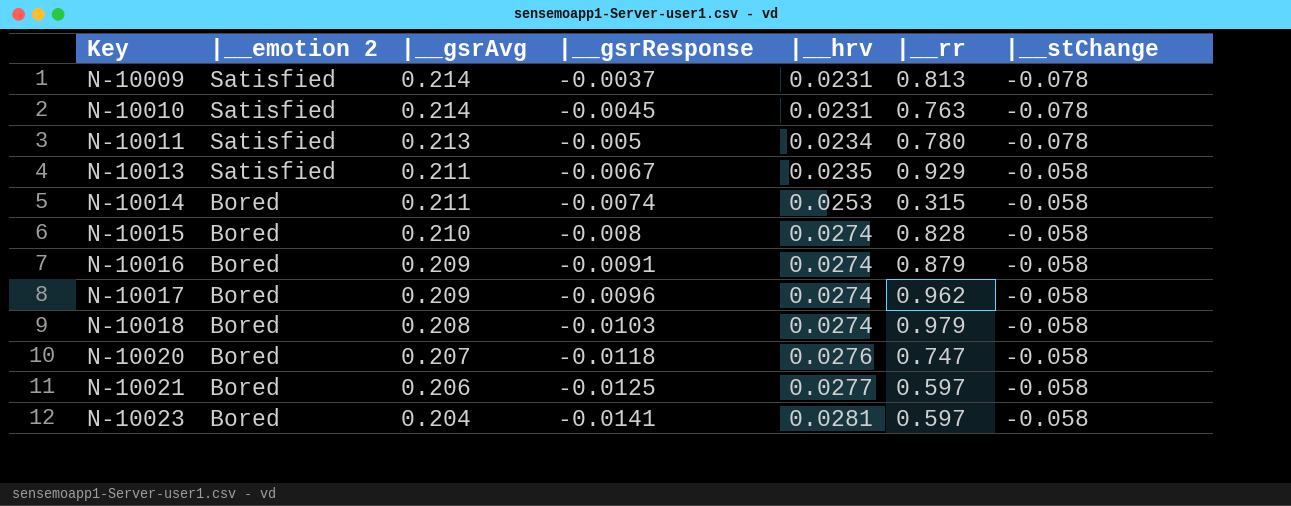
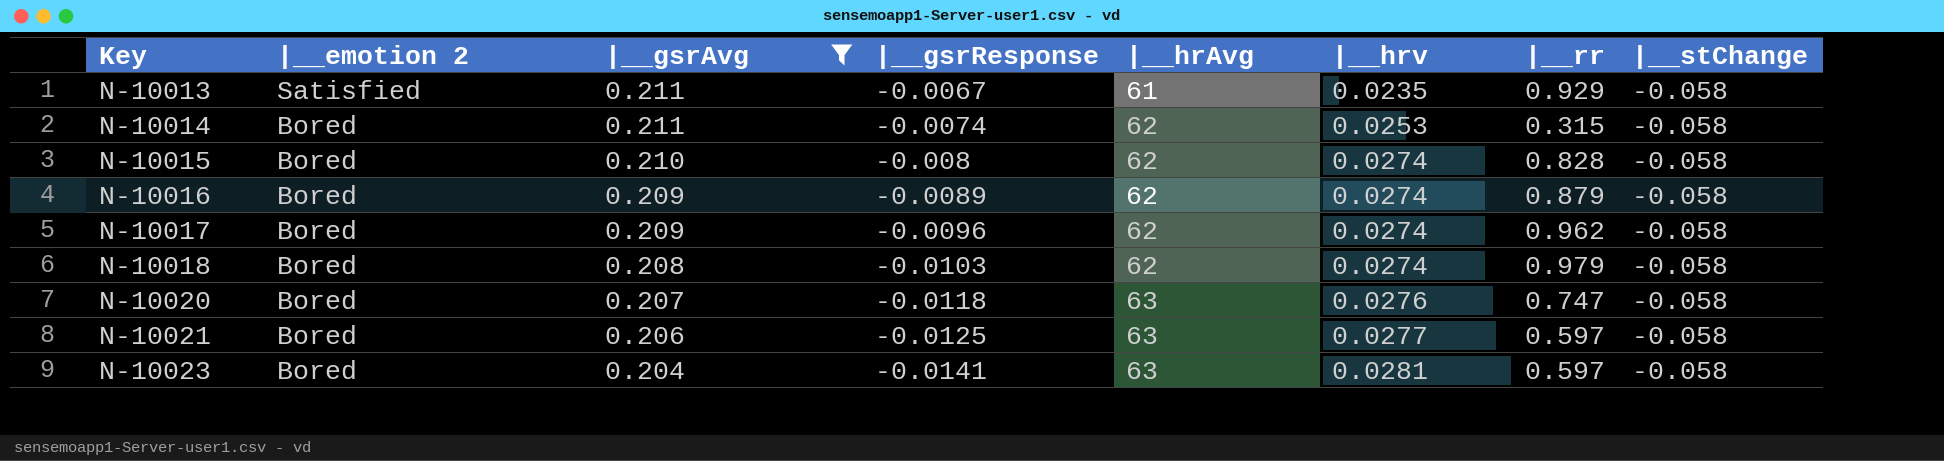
filter: none -> |__gsrAvg <= 0.211
column |__hrAvg | position: none -> 5
N-10016 | |__gsrResponse: -0.0091 -> -0.0089

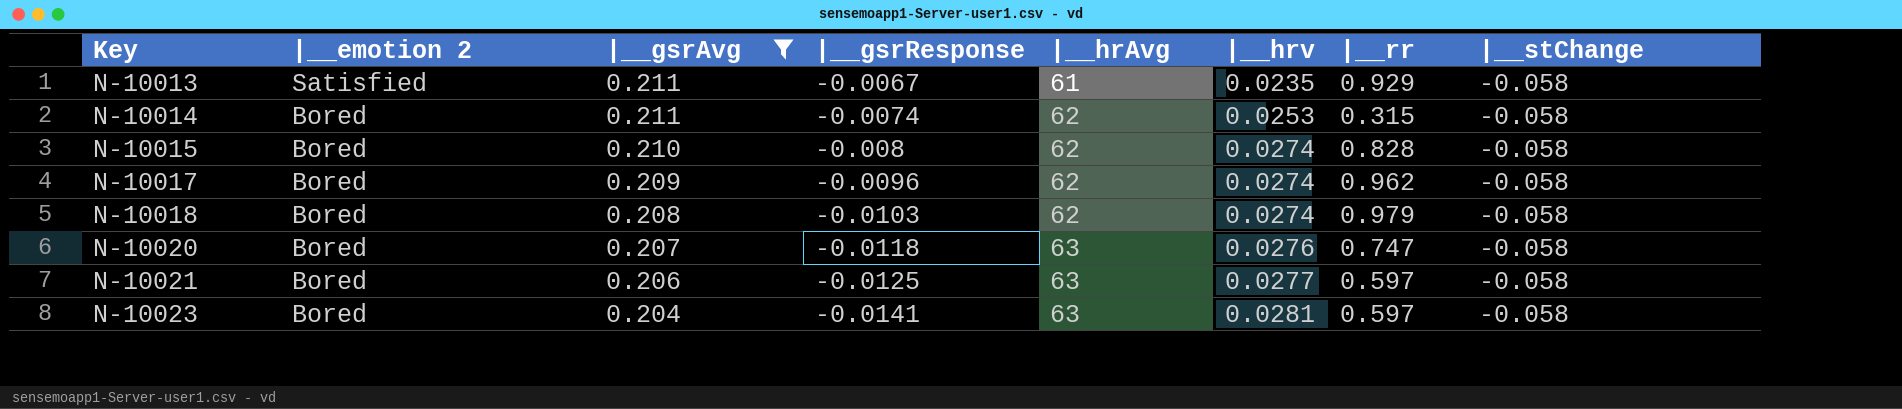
row N-10016: Bored | 0.209 | -0.0089 | 62 | 0.0274 | 0.879 | -0.058 -> none

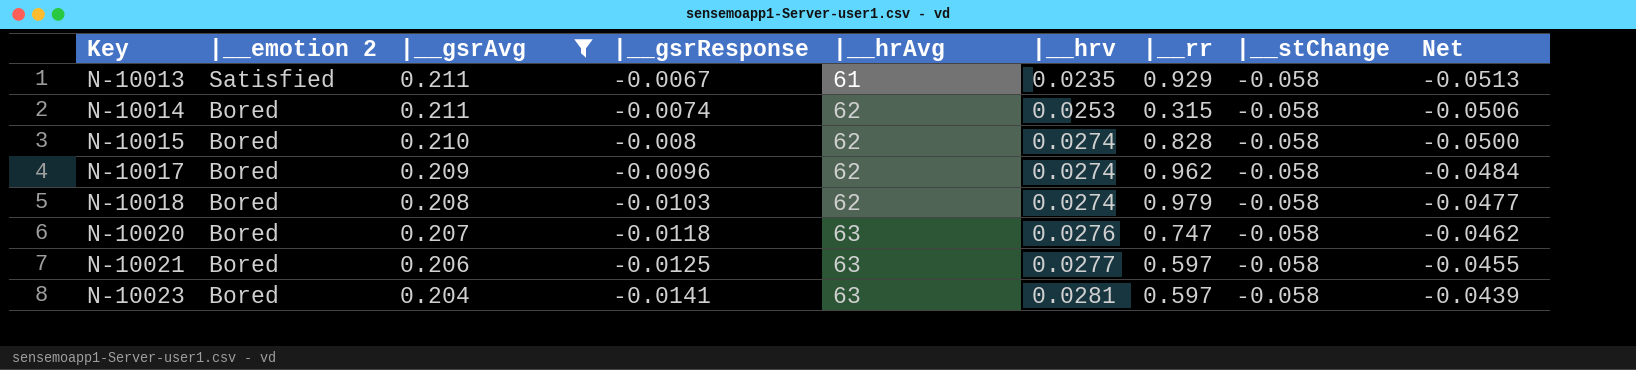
column Net | formula: none -> [|__stChange] - [|__gsrResponse]

